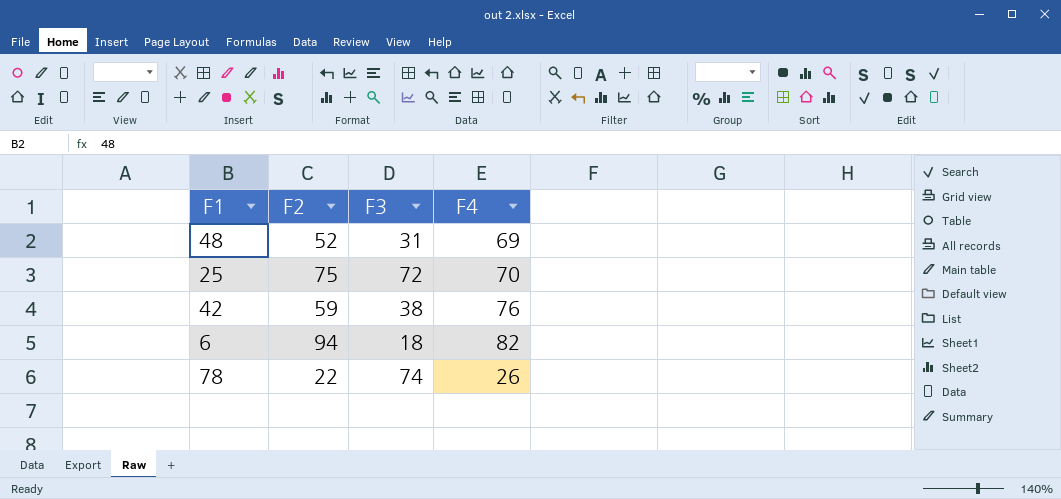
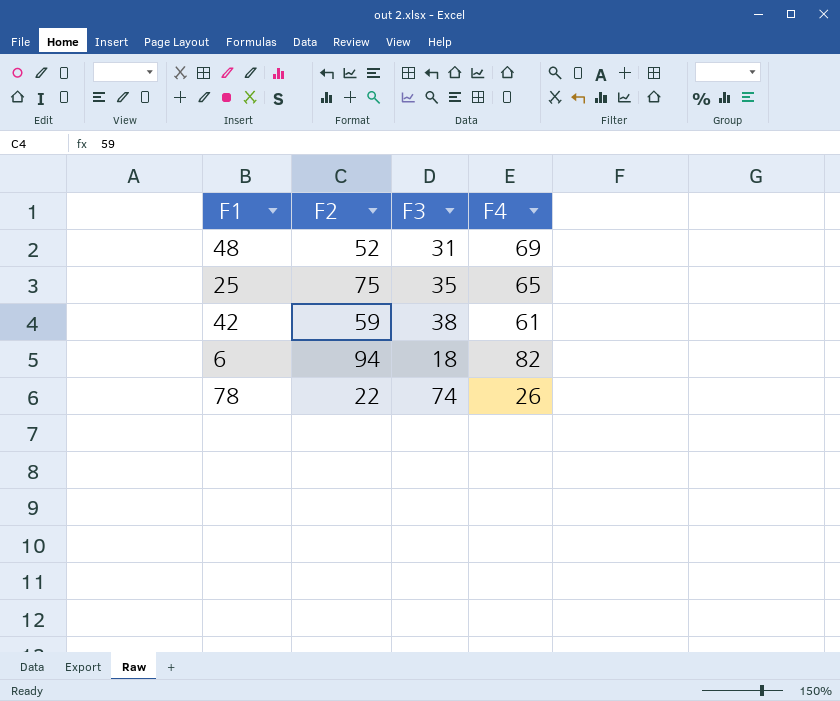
25 | F3: 72 -> 35
25 | F4: 70 -> 65
42 | F4: 76 -> 61

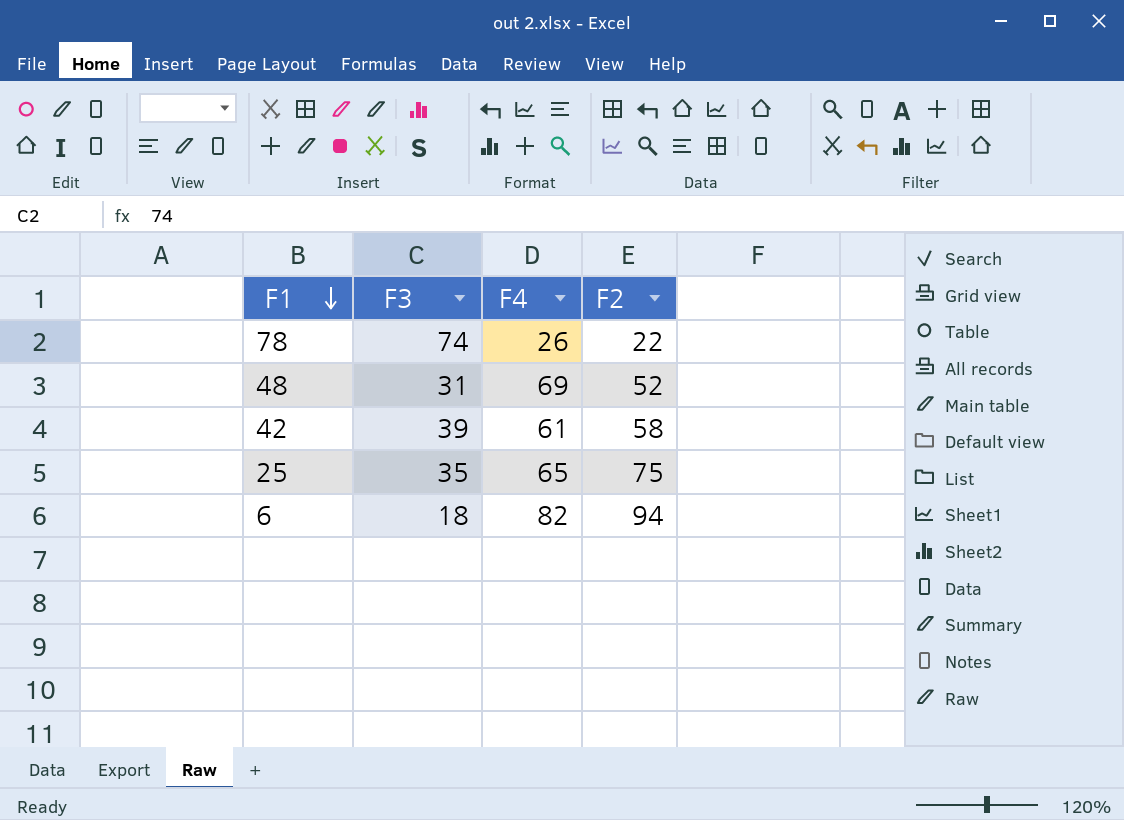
row order: none -> F1 descending
column F2 | position: 2 -> 4
42 | F3: 38 -> 39
42 | F2: 59 -> 58

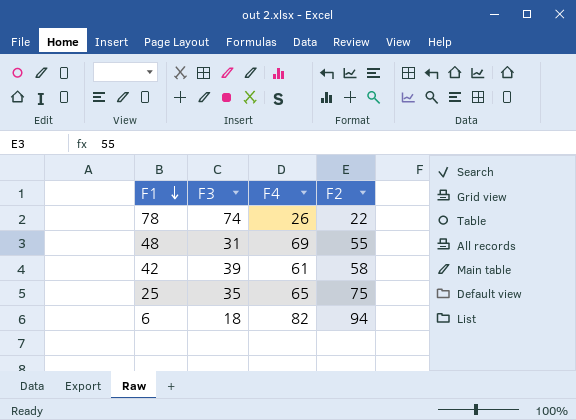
48 | F2: 52 -> 55

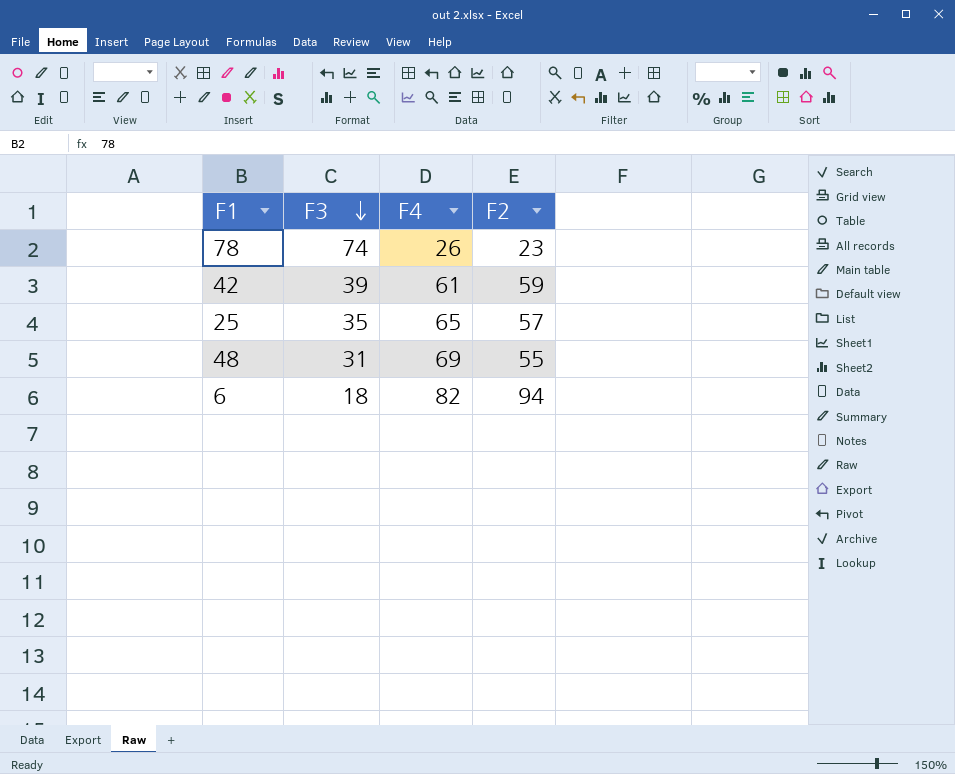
row order: F1 descending -> F3 descending
78 | F2: 22 -> 23
42 | F2: 58 -> 59
25 | F2: 75 -> 57

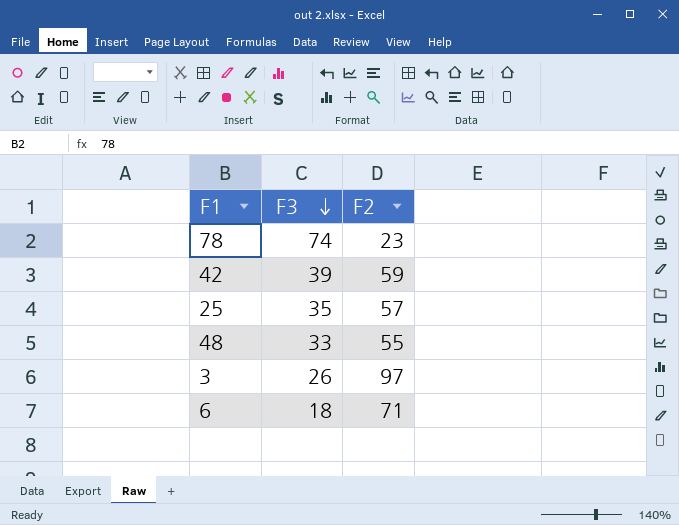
column F4 | position: 3 -> none
48 | F3: 31 -> 33
row 3: none -> 26 | 97
6 | F2: 94 -> 71

